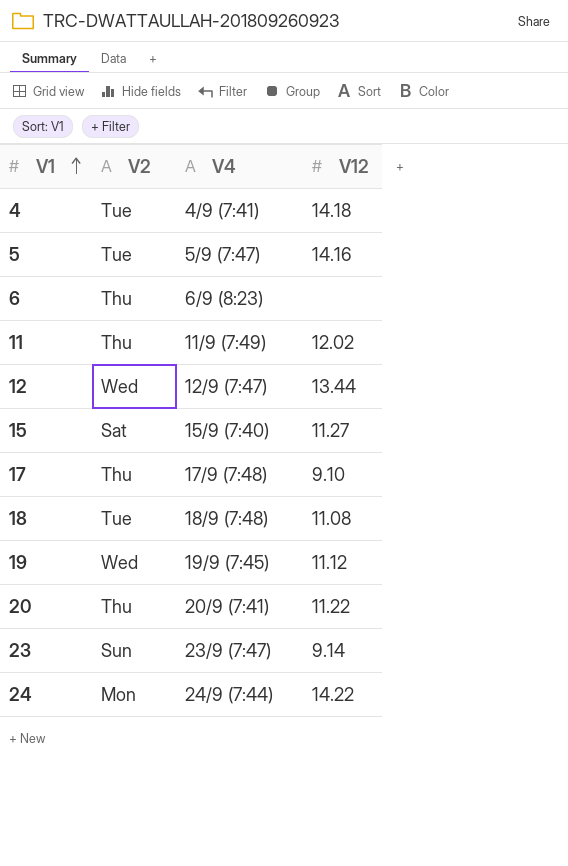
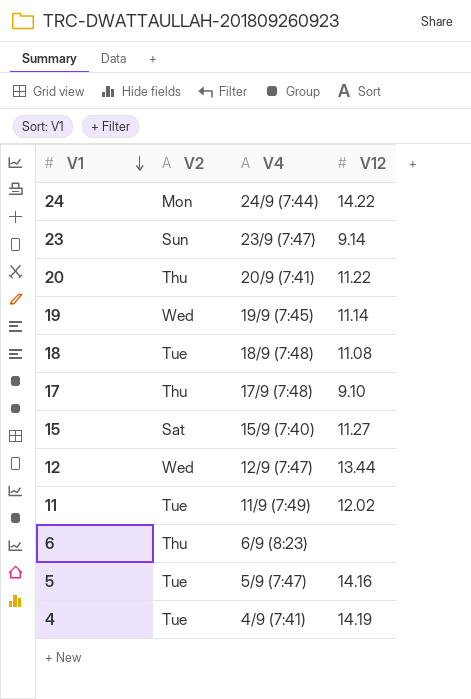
row order: V1 ascending -> V1 descending
19 | V12: 11.12 -> 11.14
11 | V2: Thu -> Tue
4 | V12: 14.18 -> 14.19

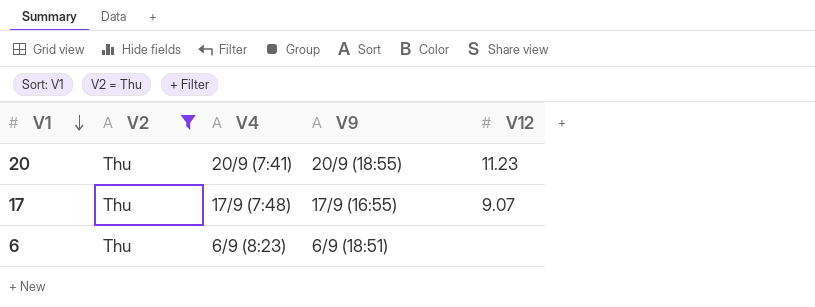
filter: none -> V2 = Thu
column V9 | position: none -> 4
20 | V12: 11.22 -> 11.23
17 | V12: 9.10 -> 9.07

